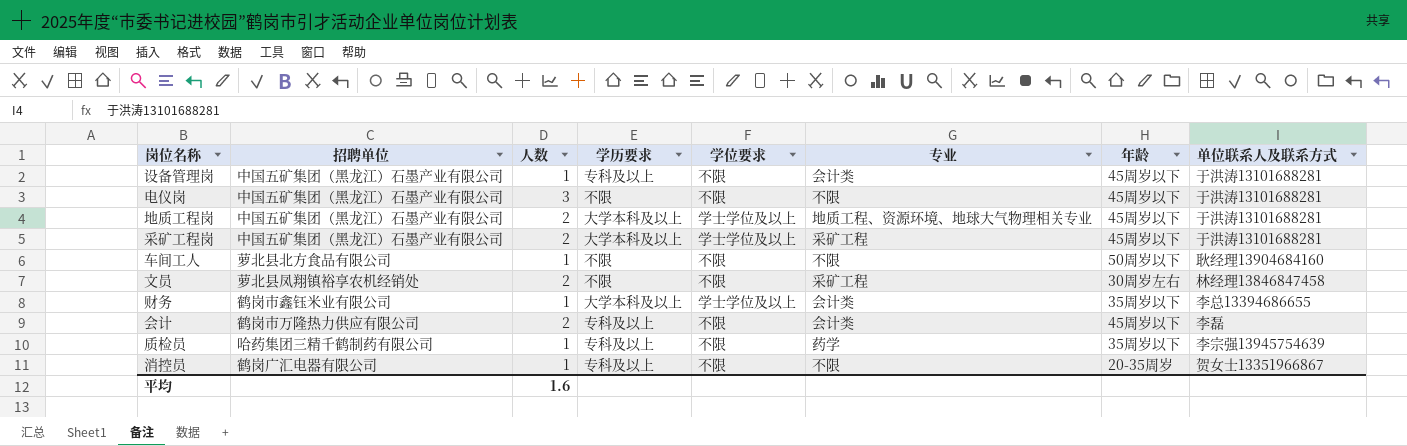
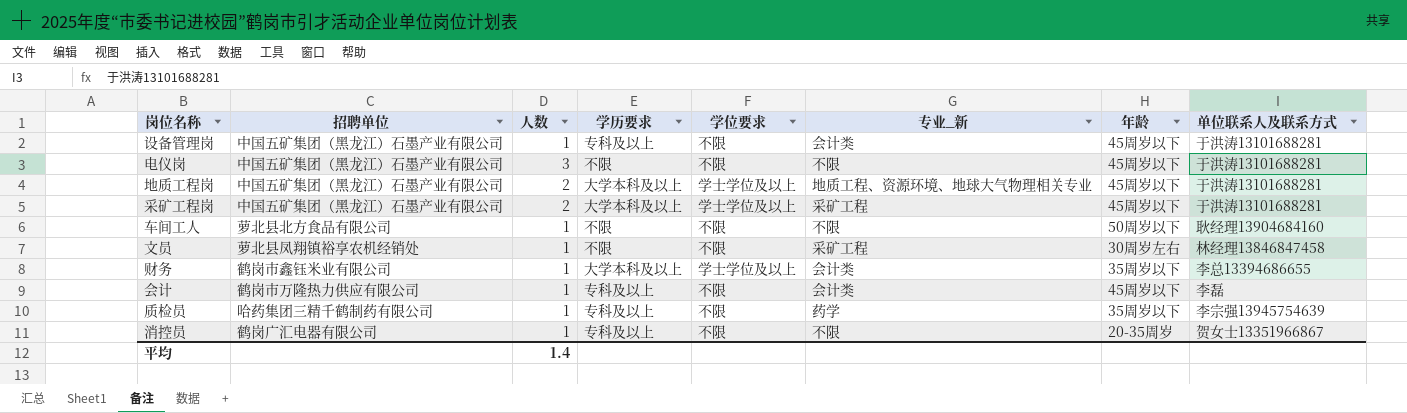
column name: 专业 -> 专业_新
文员 | 人数: 2 -> 1
会计 | 人数: 2 -> 1
平均 | 人数: 1.6 -> 1.4

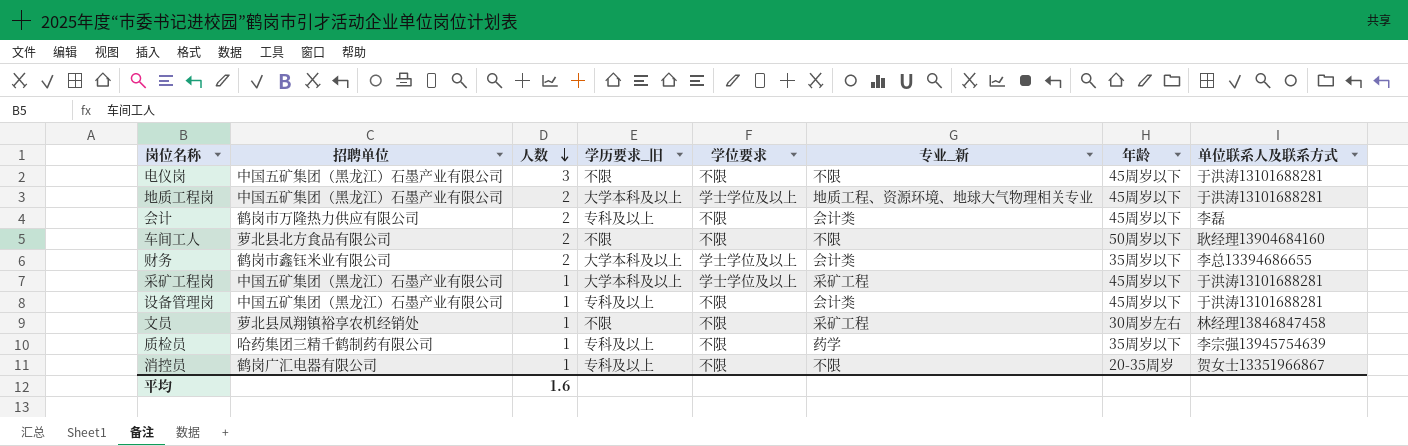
row order: none -> 人数 descending
column name: 学历要求 -> 学历要求_旧
会计 | 人数: 1 -> 2
车间工人 | 人数: 1 -> 2
财务 | 人数: 1 -> 2
采矿工程岗 | 人数: 2 -> 1
平均 | 人数: 1.4 -> 1.6

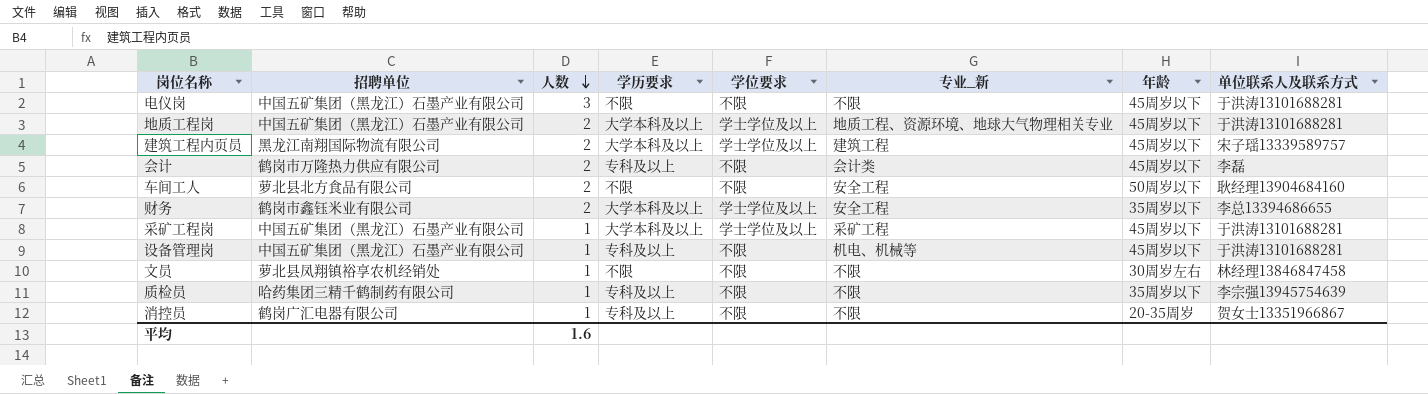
column name: 学历要求_旧 -> 学历要求
row 建筑工程内页员: none -> 黑龙江南翔国际物流有限公司 | 2 | 大学本科及以上 | 学士学位及以上 | 建筑工程 | 45周岁以下 | 宋子瑶13339589757
车间工人 | 专业_新: 不限 -> 安全工程
财务 | 专业_新: 会计类 -> 安全工程
设备管理岗 | 专业_新: 会计类 -> 机电、机械等
文员 | 专业_新: 采矿工程 -> 不限
质检员 | 专业_新: 药学 -> 不限

